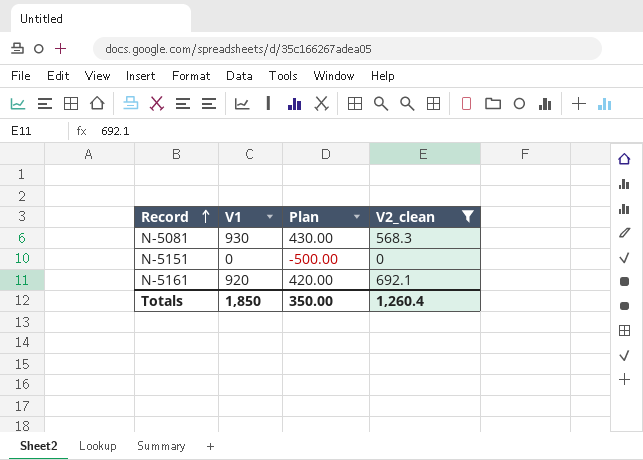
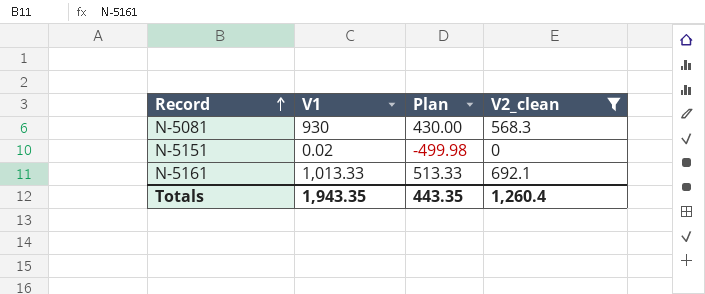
N-5151 | V1: 0 -> 0.02
N-5151 | Plan: -500.00 -> -499.98
N-5161 | V1: 920 -> 1,013.33
N-5161 | Plan: 420.00 -> 513.33
Totals | V1: 1,850 -> 1,943.35
Totals | Plan: 350.00 -> 443.35

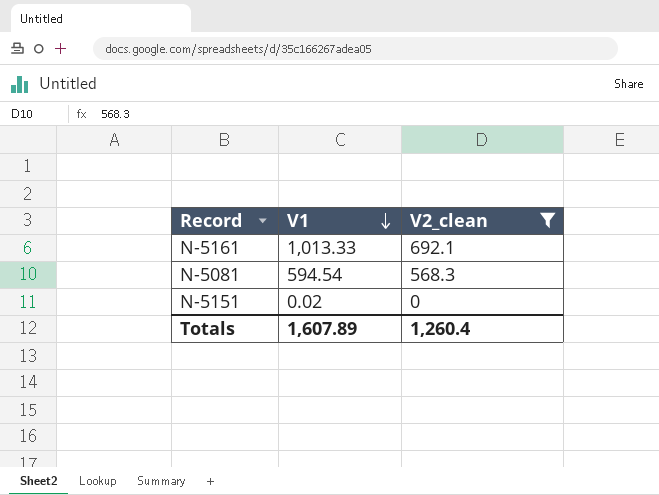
row order: Record ascending -> V1 descending
column Plan | formula: [V1] - 500 -> none
N-5081 | V1: 930 -> 594.54
Totals | V1: 1,943.35 -> 1,607.89

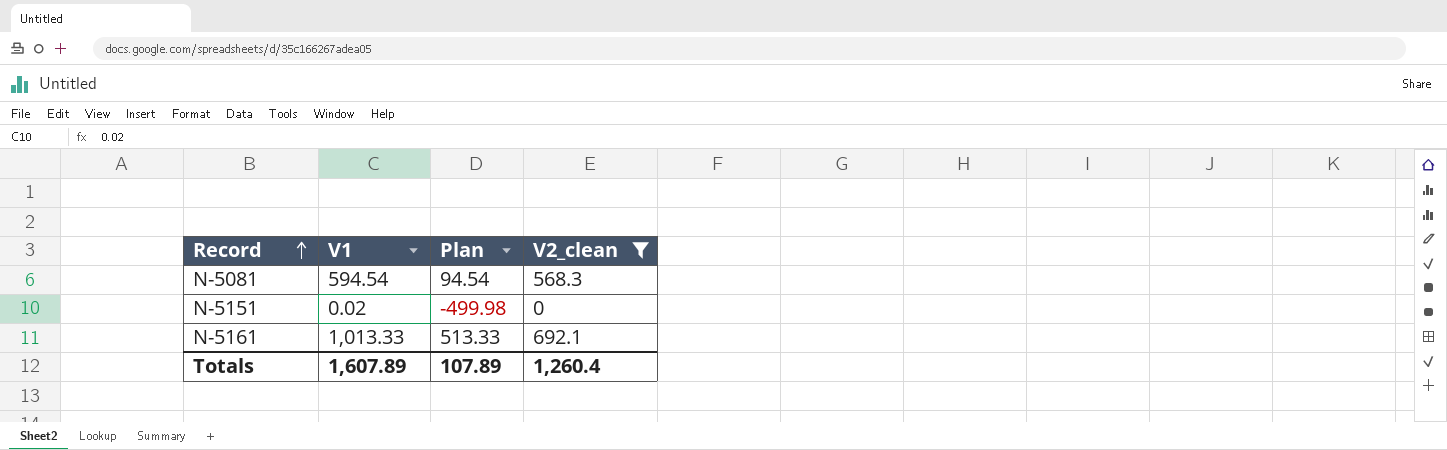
row order: V1 descending -> Record ascending
column Plan | formula: none -> [V1] - 500

